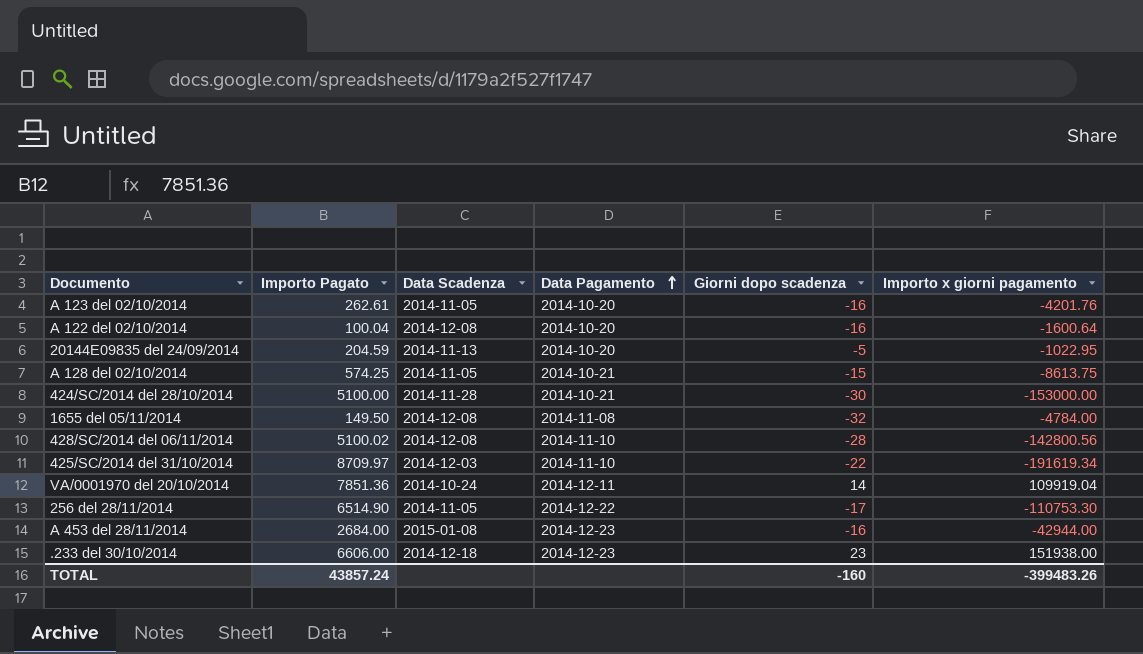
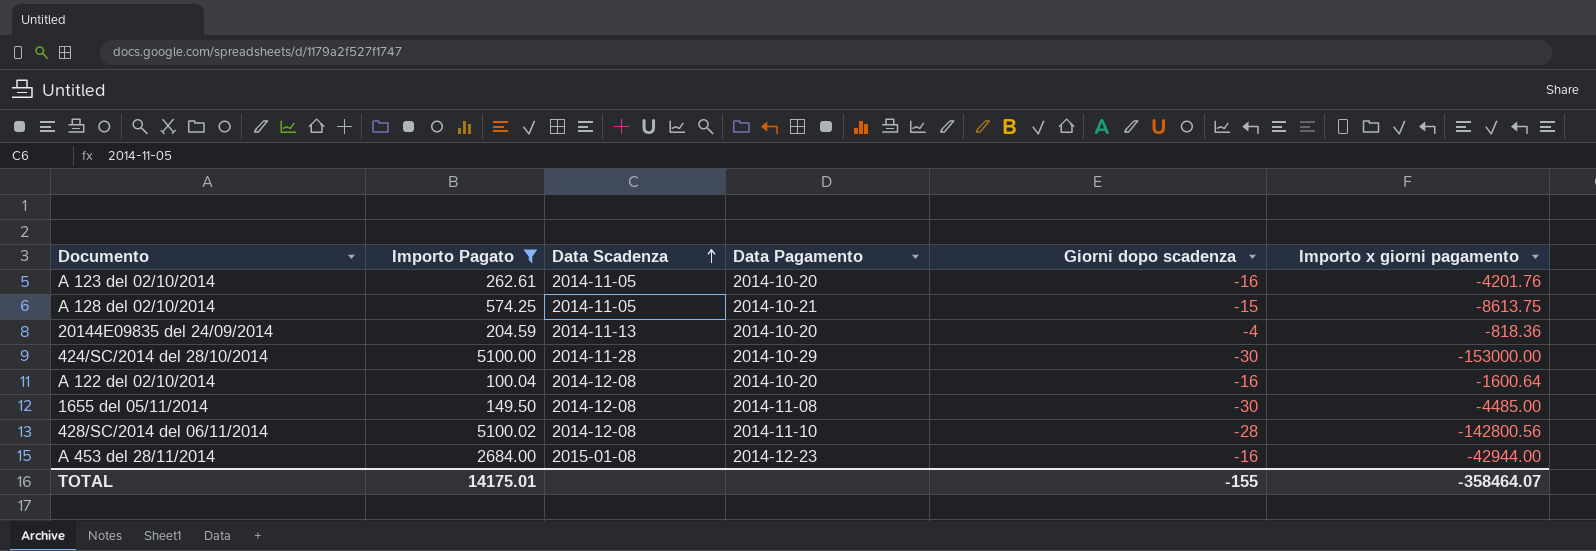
filter: none -> Importo Pagato <= 5100.02
row order: Data Pagamento ascending -> Data Scadenza ascending
20144E09835 del 24/09/2014 | Giorni dopo scadenza: -5 -> -4
20144E09835 del 24/09/2014 | Importo x giorni pagamento: -1022.95 -> -818.36
424/SC/2014 del 28/10/2014 | Data Pagamento: 2014-10-21 -> 2014-10-29
1655 del 05/11/2014 | Giorni dopo scadenza: -32 -> -30
1655 del 05/11/2014 | Importo x giorni pagamento: -4784.00 -> -4485.00
TOTAL | Importo Pagato: 43857.24 -> 14175.01
TOTAL | Giorni dopo scadenza: -160 -> -155
TOTAL | Importo x giorni pagamento: -399483.26 -> -358464.07

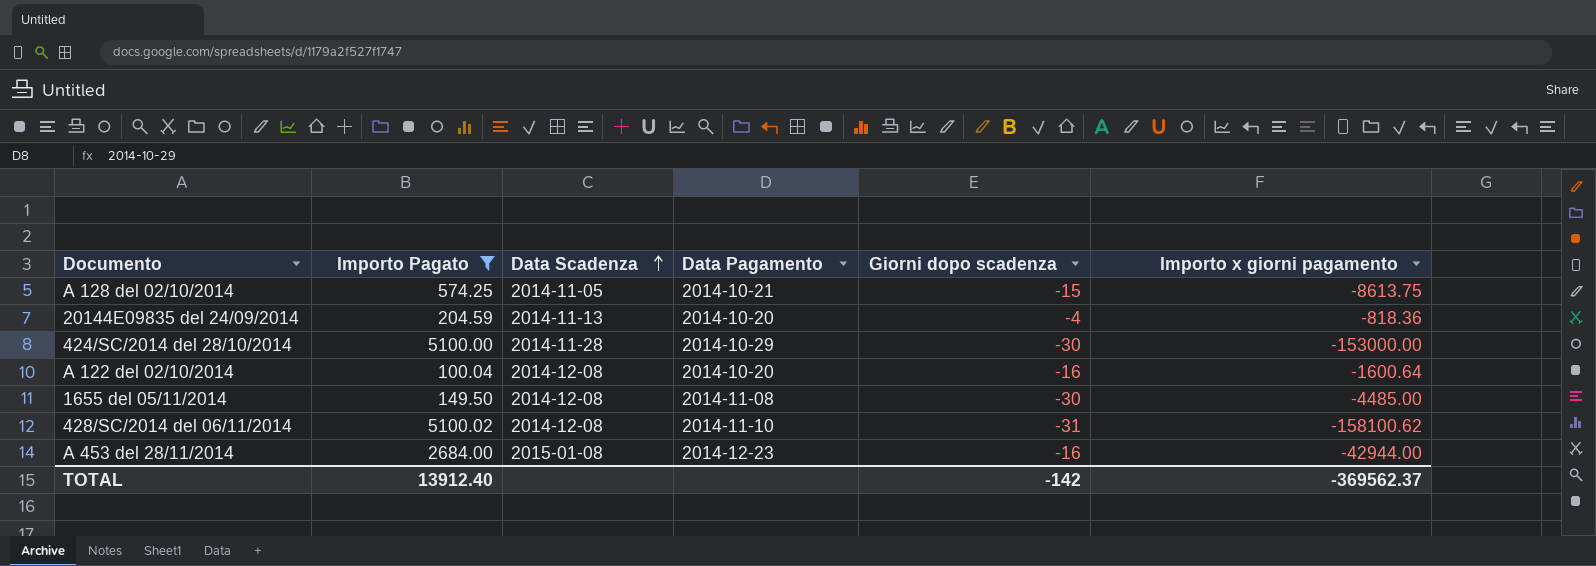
row A 123 del 02/10/2014: 262.61 | 2014-11-05 | 2014-10-20 | -16 | -4201.76 -> none
428/SC/2014 del 06/11/2014 | Giorni dopo scadenza: -28 -> -31
428/SC/2014 del 06/11/2014 | Importo x giorni pagamento: -142800.56 -> -158100.62
TOTAL | Importo Pagato: 14175.01 -> 13912.40
TOTAL | Giorni dopo scadenza: -155 -> -142
TOTAL | Importo x giorni pagamento: -358464.07 -> -369562.37

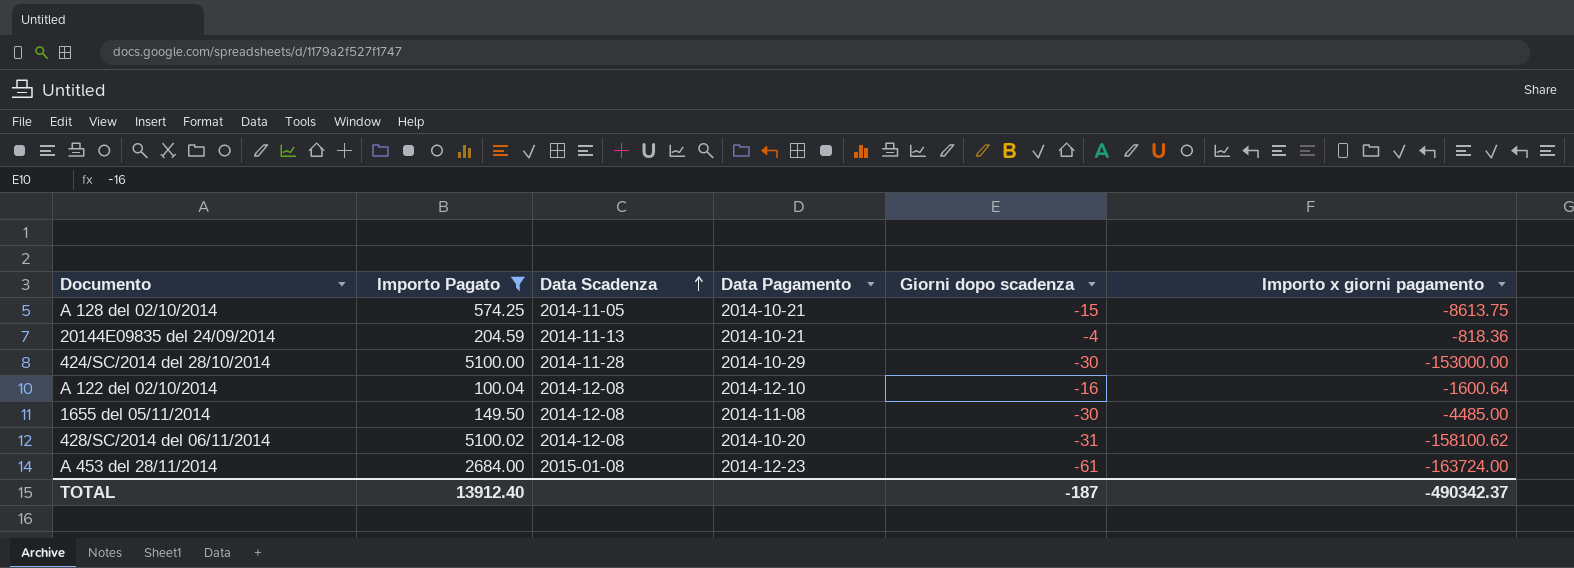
20144E09835 del 24/09/2014 | Data Pagamento: 2014-10-20 -> 2014-10-21
A 122 del 02/10/2014 | Data Pagamento: 2014-10-20 -> 2014-12-10
428/SC/2014 del 06/11/2014 | Data Pagamento: 2014-11-10 -> 2014-10-20
A 453 del 28/11/2014 | Giorni dopo scadenza: -16 -> -61
A 453 del 28/11/2014 | Importo x giorni pagamento: -42944.00 -> -163724.00
TOTAL | Giorni dopo scadenza: -142 -> -187
TOTAL | Importo x giorni pagamento: -369562.37 -> -490342.37

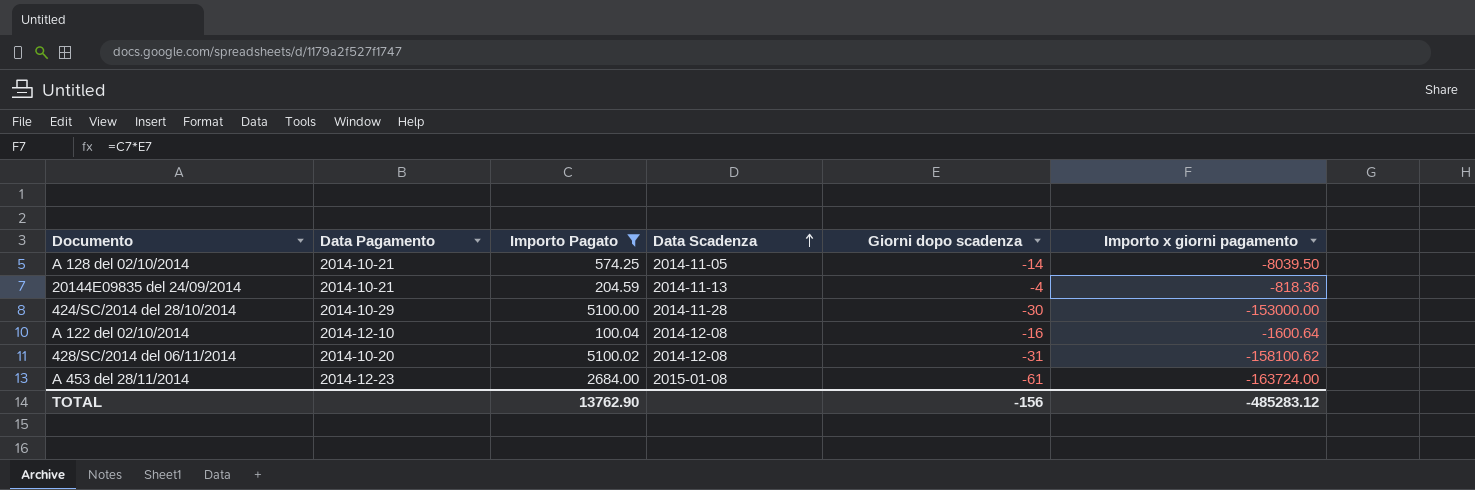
column Data Pagamento | position: 4 -> 2
row 1655 del 05/11/2014: 149.50 | 2014-12-08 | 2014-11-08 | -30 | -4485.00 -> none
A 128 del 02/10/2014 | Giorni dopo scadenza: -15 -> -14
A 128 del 02/10/2014 | Importo x giorni pagamento: -8613.75 -> -8039.50
TOTAL | Importo Pagato: 13912.40 -> 13762.90
TOTAL | Giorni dopo scadenza: -187 -> -156
TOTAL | Importo x giorni pagamento: -490342.37 -> -485283.12

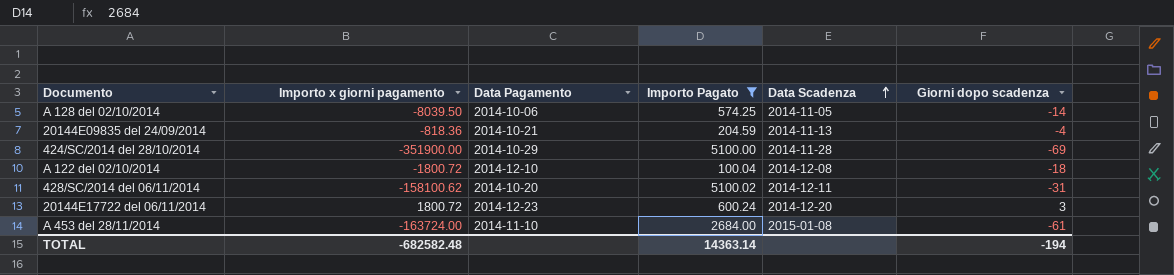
column Importo x giorni pagamento | position: 6 -> 2
A 128 del 02/10/2014 | Data Pagamento: 2014-10-21 -> 2014-10-06
424/SC/2014 del 28/10/2014 | Importo x giorni pagamento: -153000.00 -> -351900.00
424/SC/2014 del 28/10/2014 | Giorni dopo scadenza: -30 -> -69
A 122 del 02/10/2014 | Importo x giorni pagamento: -1600.64 -> -1800.72
A 122 del 02/10/2014 | Giorni dopo scadenza: -16 -> -18
428/SC/2014 del 06/11/2014 | Data Scadenza: 2014-12-08 -> 2014-12-11
row 20144E17722 del 06/11/2014: none -> 1800.72 | 2014-12-23 | 600.24 | 2014-12-20 | 3
A 453 del 28/11/2014 | Data Pagamento: 2014-12-23 -> 2014-11-10
TOTAL | Importo x giorni pagamento: -485283.12 -> -682582.48
TOTAL | Importo Pagato: 13762.90 -> 14363.14
TOTAL | Giorni dopo scadenza: -156 -> -194

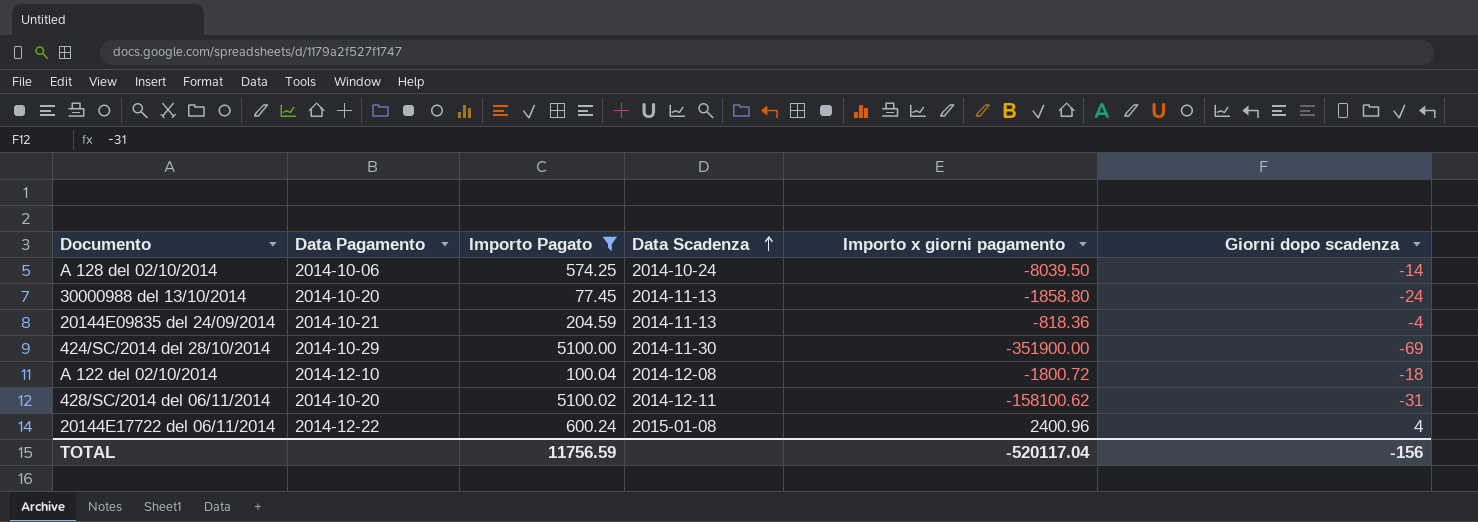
column Importo x giorni pagamento | position: 2 -> 5
row A 453 del 28/11/2014: -163724.00 | 2014-11-10 | 2684.00 | 2015-01-08 | -61 -> none
A 128 del 02/10/2014 | Data Scadenza: 2014-11-05 -> 2014-10-24
row 30000988 del 13/10/2014: none -> 2014-10-20 | 77.45 | 2014-11-13 | -1858.80 | -24
424/SC/2014 del 28/10/2014 | Data Scadenza: 2014-11-28 -> 2014-11-30
20144E17722 del 06/11/2014 | Data Pagamento: 2014-12-23 -> 2014-12-22
20144E17722 del 06/11/2014 | Data Scadenza: 2014-12-20 -> 2015-01-08
20144E17722 del 06/11/2014 | Importo x giorni pagamento: 1800.72 -> 2400.96
20144E17722 del 06/11/2014 | Giorni dopo scadenza: 3 -> 4
TOTAL | Importo Pagato: 14363.14 -> 11756.59
TOTAL | Importo x giorni pagamento: -682582.48 -> -520117.04
TOTAL | Giorni dopo scadenza: -194 -> -156

